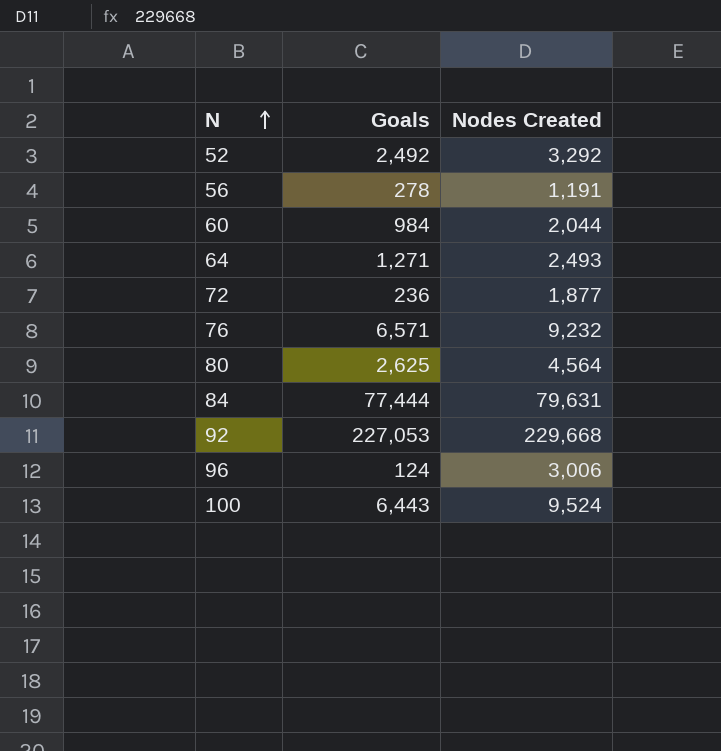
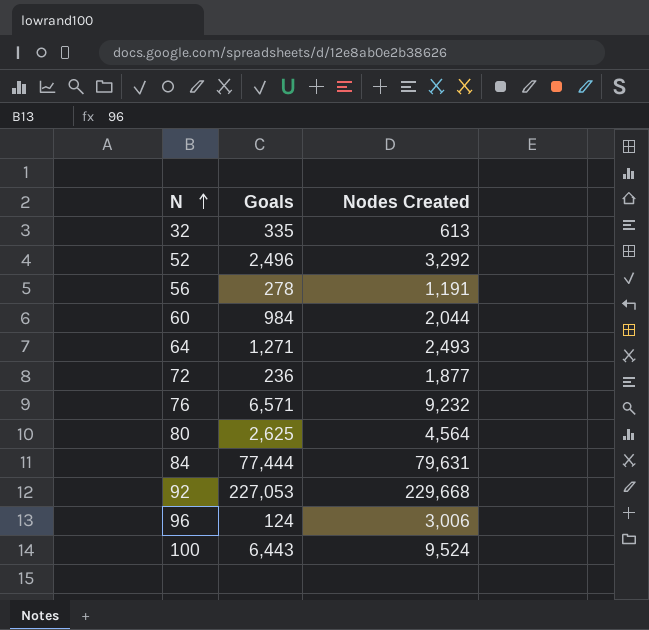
row 32: none -> 335 | 613
52 | Goals: 2,492 -> 2,496

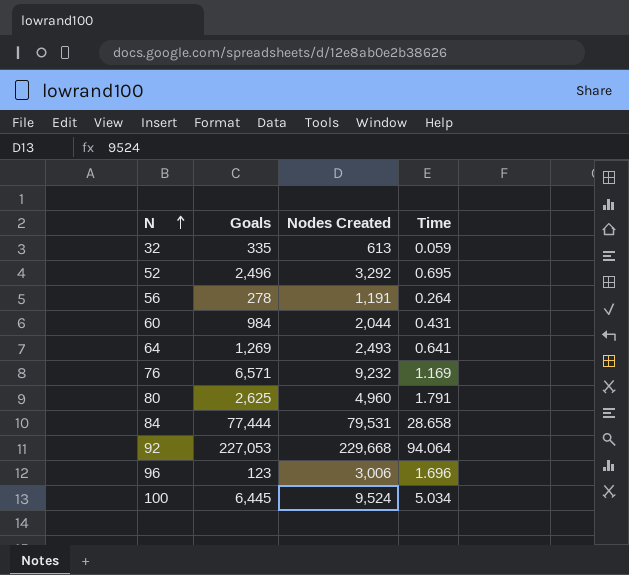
column Time | position: none -> 4
row 72: 236 | 1,877 -> none
64 | Goals: 1,271 -> 1,269
80 | Nodes Created: 4,564 -> 4,960
84 | Nodes Created: 79,631 -> 79,531
96 | Goals: 124 -> 123
100 | Goals: 6,443 -> 6,445

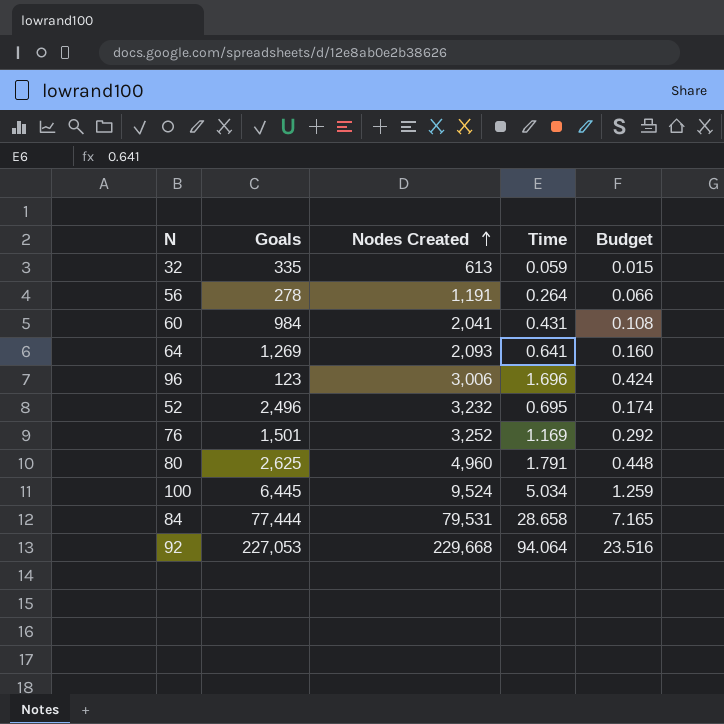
row order: N ascending -> Nodes Created ascending
column Budget | formula: none -> [Time] * 0.25
60 | Nodes Created: 2,044 -> 2,041
64 | Nodes Created: 2,493 -> 2,093
52 | Nodes Created: 3,292 -> 3,232
76 | Goals: 6,571 -> 1,501
76 | Nodes Created: 9,232 -> 3,252

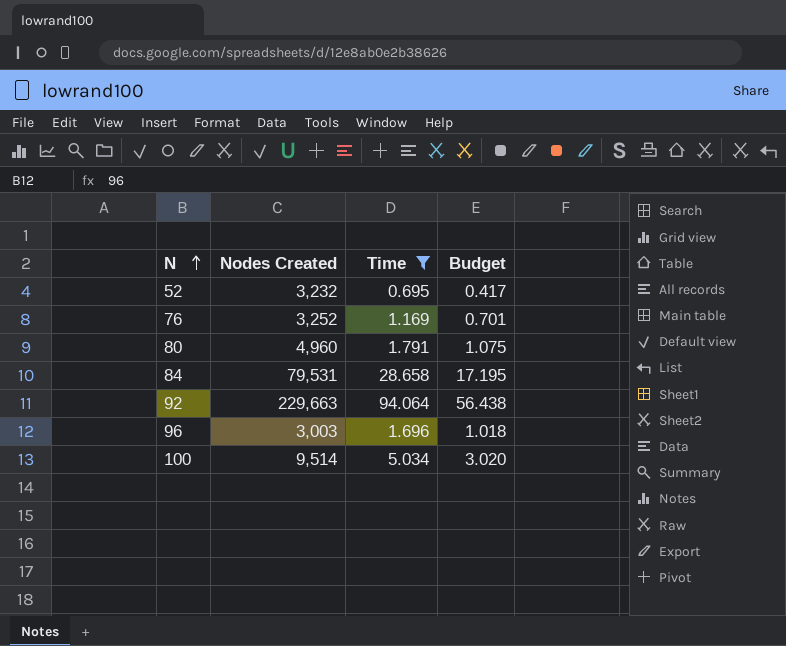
filter: none -> Time >= 0.695
row order: Nodes Created ascending -> N ascending
column Goals | position: 2 -> none
column Budget | formula: [Time] * 0.25 -> [Time] * 0.6
92 | Nodes Created: 229,668 -> 229,663
96 | Nodes Created: 3,006 -> 3,003
100 | Nodes Created: 9,524 -> 9,514

